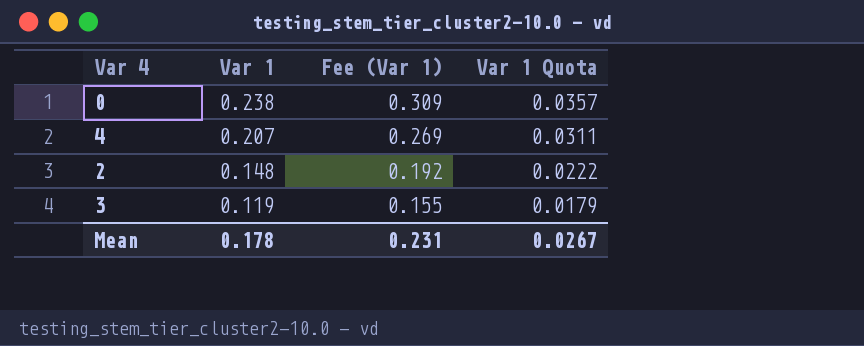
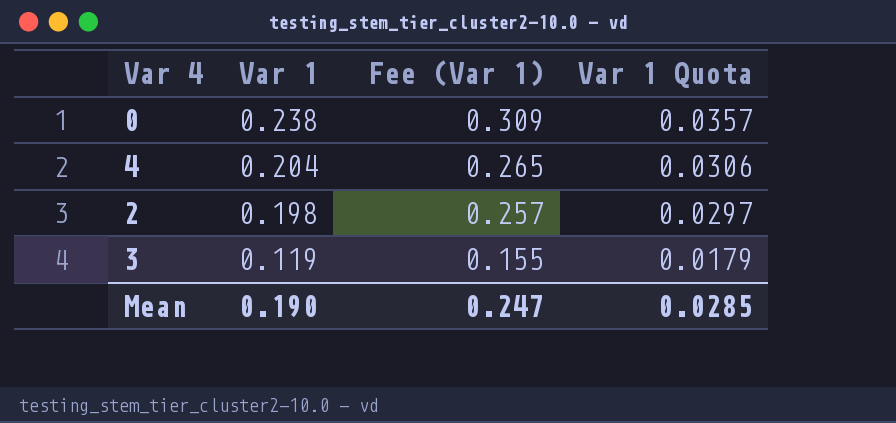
4 | Var 1: 0.207 -> 0.204
4 | Fee (Var 1): 0.269 -> 0.265
4 | Var 1 Quota: 0.0311 -> 0.0306
2 | Var 1: 0.148 -> 0.198
2 | Fee (Var 1): 0.192 -> 0.257
2 | Var 1 Quota: 0.0222 -> 0.0297
Mean | Var 1: 0.178 -> 0.190
Mean | Fee (Var 1): 0.231 -> 0.247
Mean | Var 1 Quota: 0.0267 -> 0.0285

